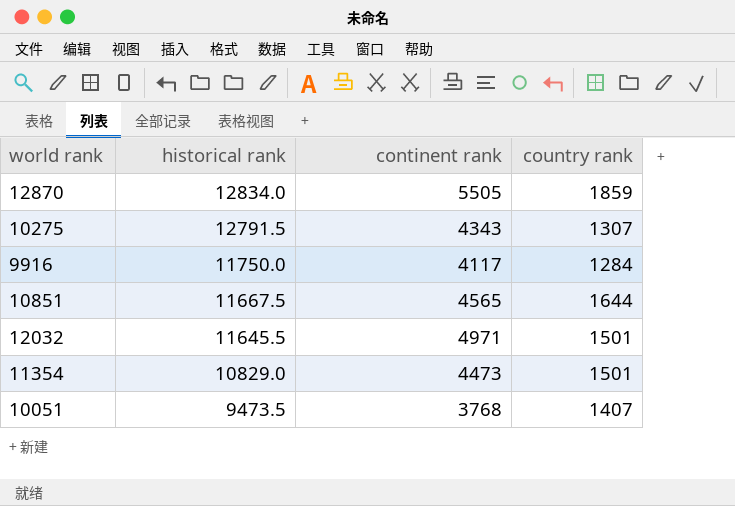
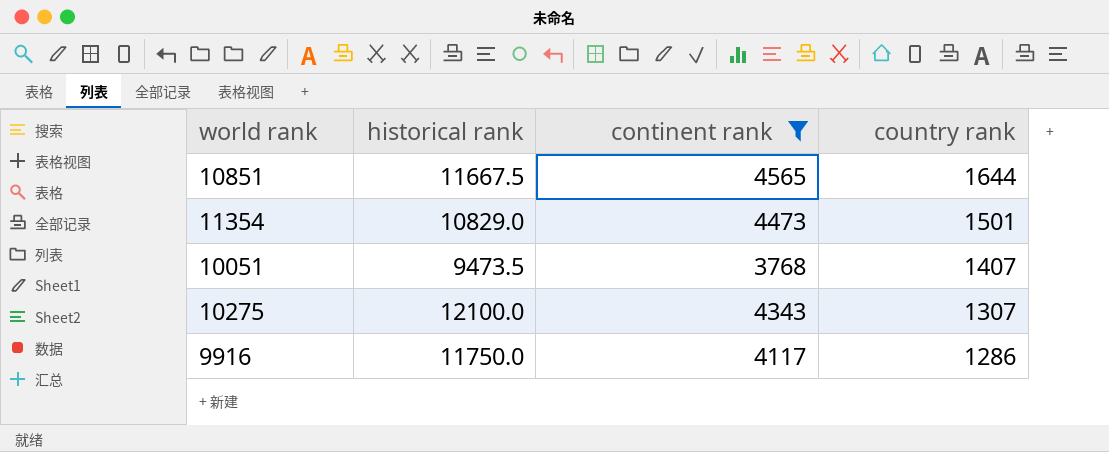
filter: none -> continent rank <= 4565
row order: historical rank descending -> country rank descending
10275 | historical rank: 12791.5 -> 12100.0
9916 | country rank: 1284 -> 1286

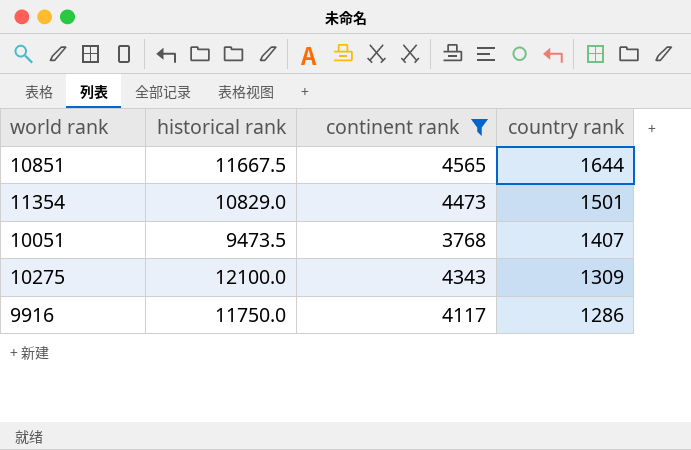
10275 | country rank: 1307 -> 1309

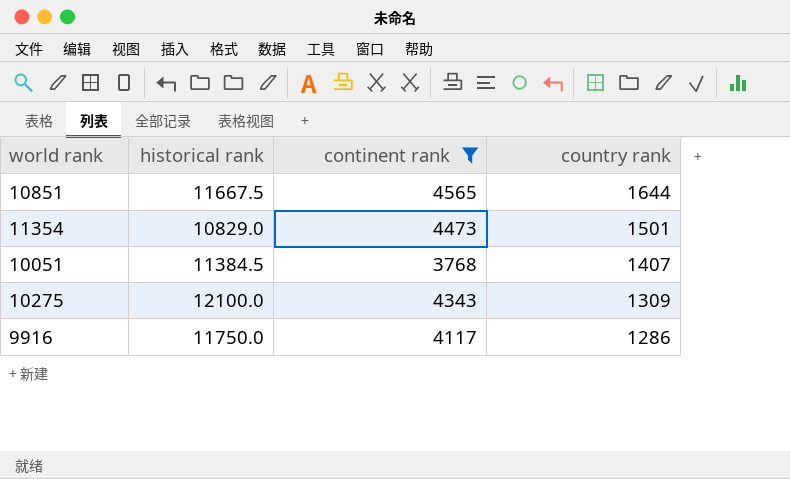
10051 | historical rank: 9473.5 -> 11384.5

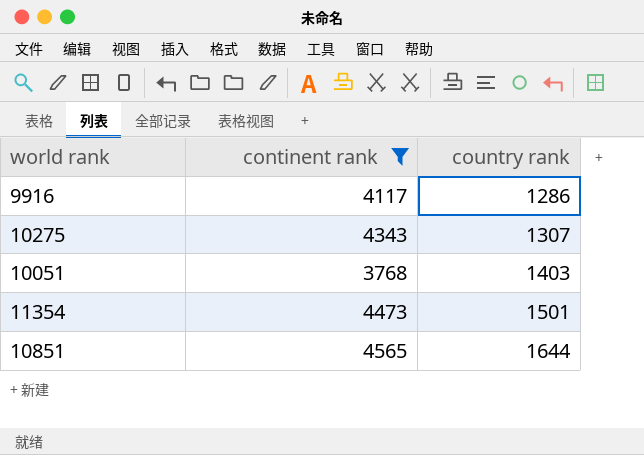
row order: country rank descending -> country rank ascending
column historical rank | position: 2 -> none
10275 | country rank: 1309 -> 1307
10051 | country rank: 1407 -> 1403

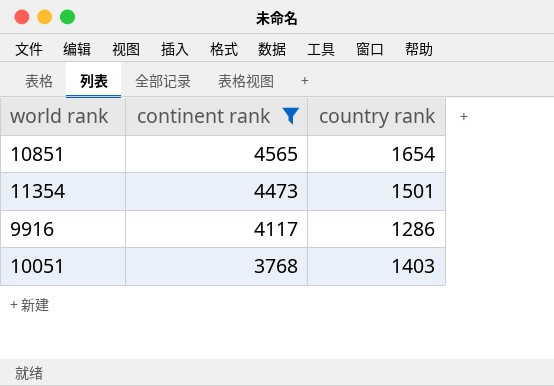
row order: country rank ascending -> continent rank descending
row 10275: 4343 | 1307 -> none
10851 | country rank: 1644 -> 1654

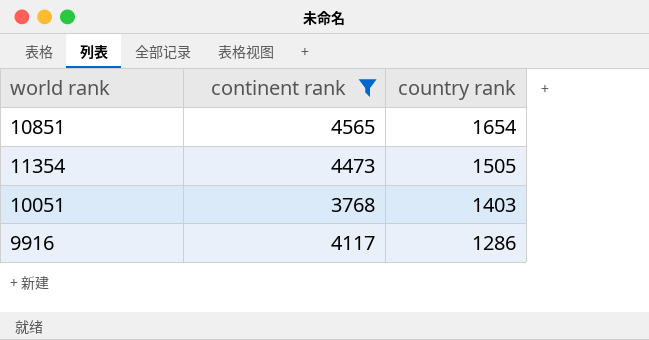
row order: continent rank descending -> country rank descending
11354 | country rank: 1501 -> 1505

